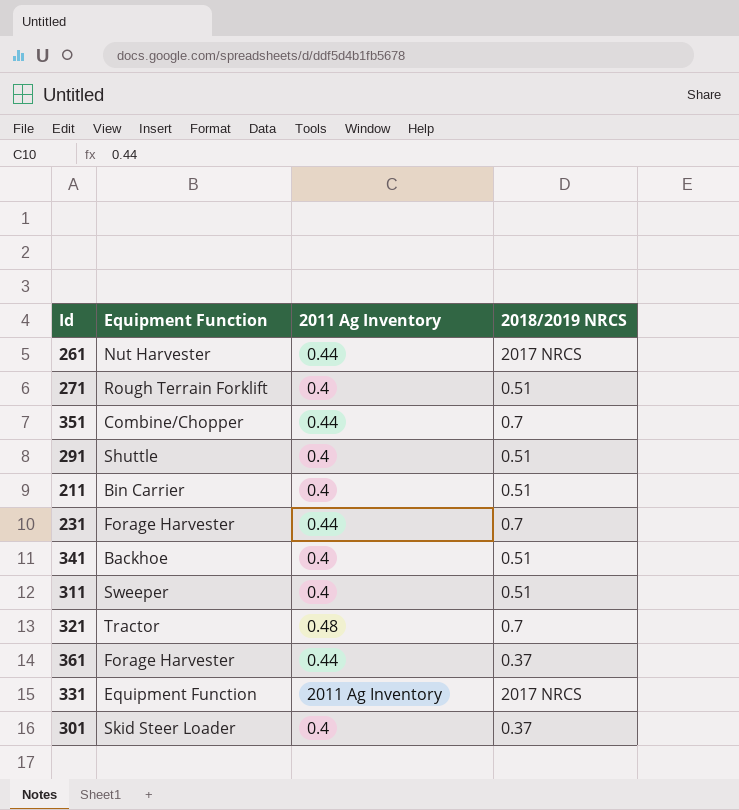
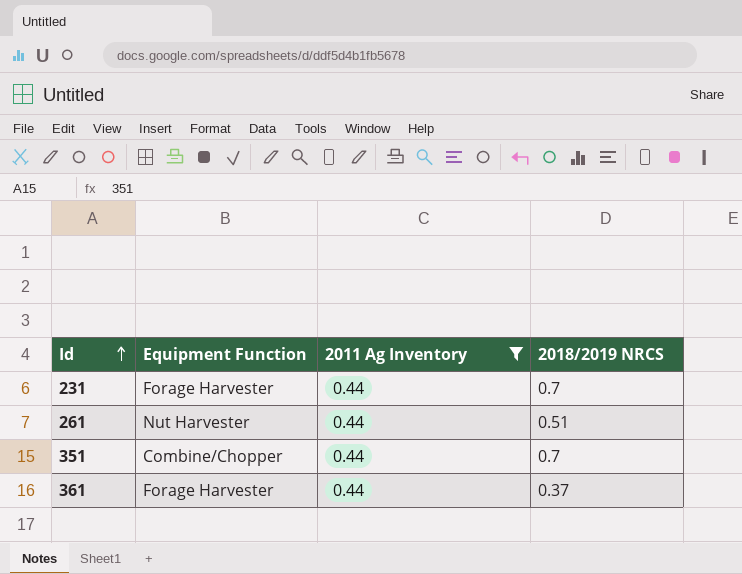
filter: none -> 2011 Ag Inventory = 0.44
row order: none -> Id ascending
261 | 2018/2019 NRCS: 2017 NRCS -> 0.51

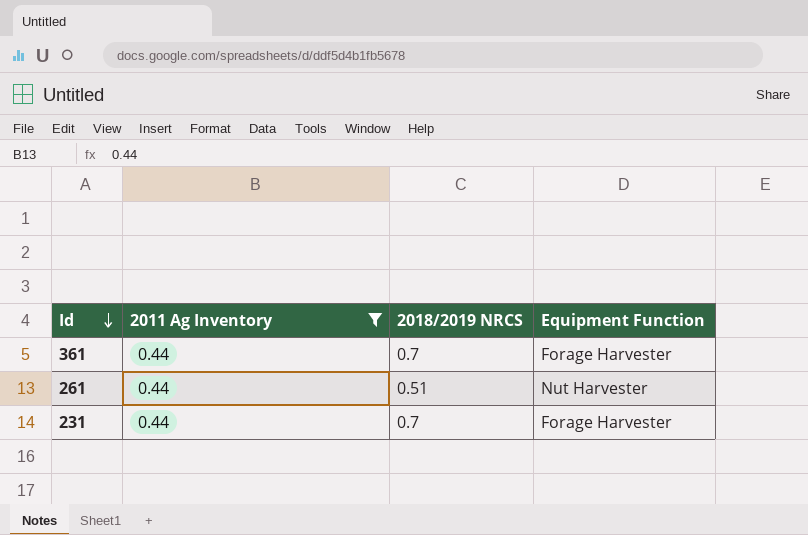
row order: Id ascending -> Id descending
column Equipment Function | position: 2 -> 4
row 351: Combine/Chopper | 0.44 | 0.7 -> none
361 | 2018/2019 NRCS: 0.37 -> 0.7

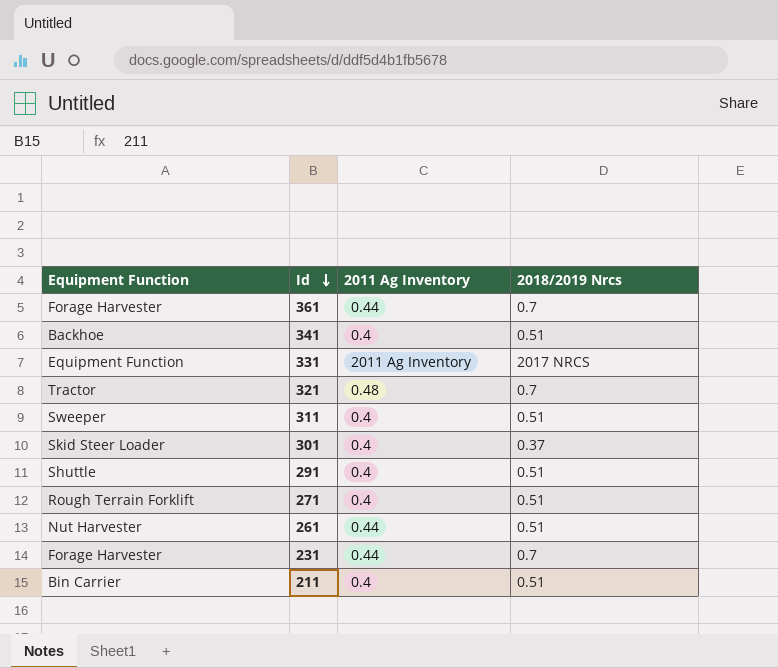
filter: 2011 Ag Inventory = 0.44 -> none
column Equipment Function | position: 4 -> 1
column name: 2018/2019 NRCS -> 2018/2019 Nrcs

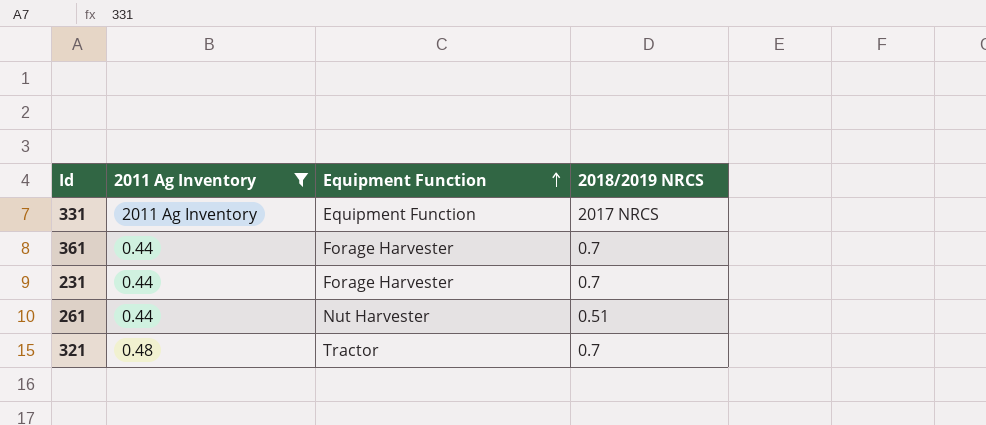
filter: none -> 2011 Ag Inventory != 0.4
row order: Id descending -> Equipment Function ascending
column Equipment Function | position: 1 -> 3
column name: 2018/2019 Nrcs -> 2018/2019 NRCS

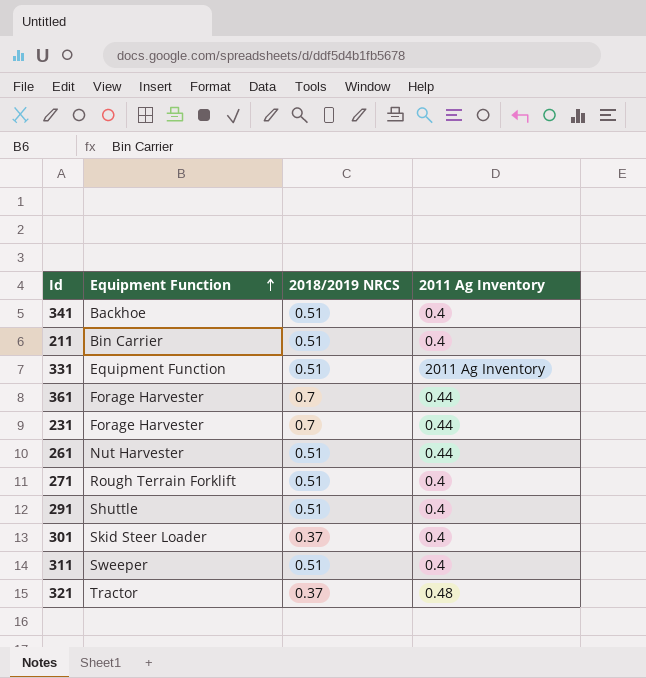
filter: 2011 Ag Inventory != 0.4 -> none
column 2011 Ag Inventory | position: 2 -> 4
331 | 2018/2019 NRCS: 2017 NRCS -> 0.51
321 | 2018/2019 NRCS: 0.7 -> 0.37

